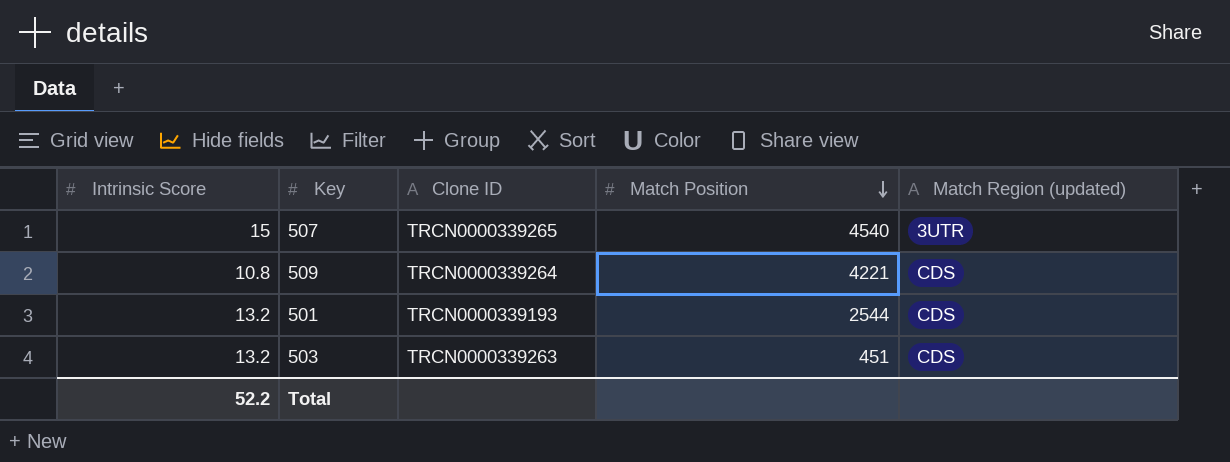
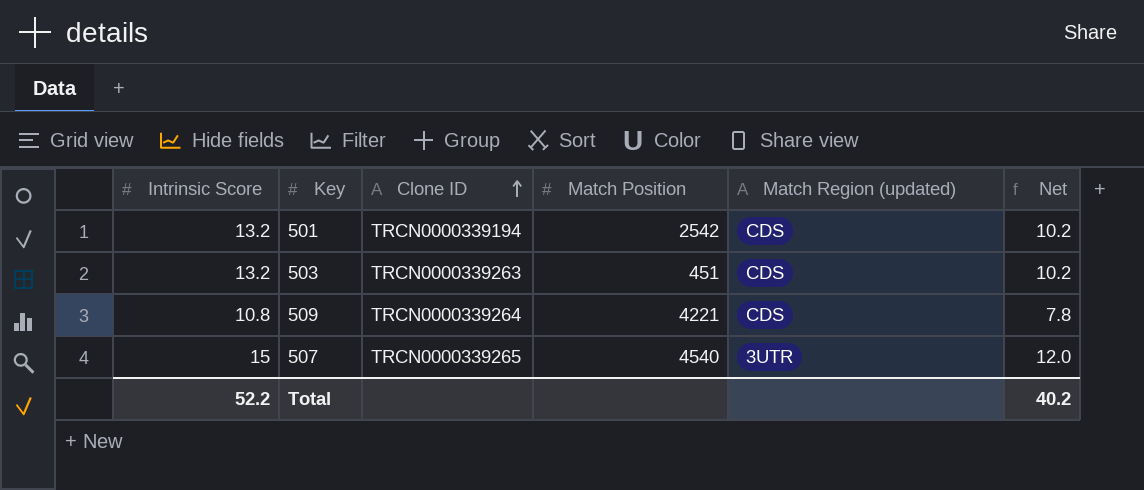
row order: Match Position descending -> Clone ID ascending
column Net | formula: none -> [Intrinsic Score] - 3
501 | Clone ID: TRCN0000339193 -> TRCN0000339194
501 | Match Position: 2544 -> 2542

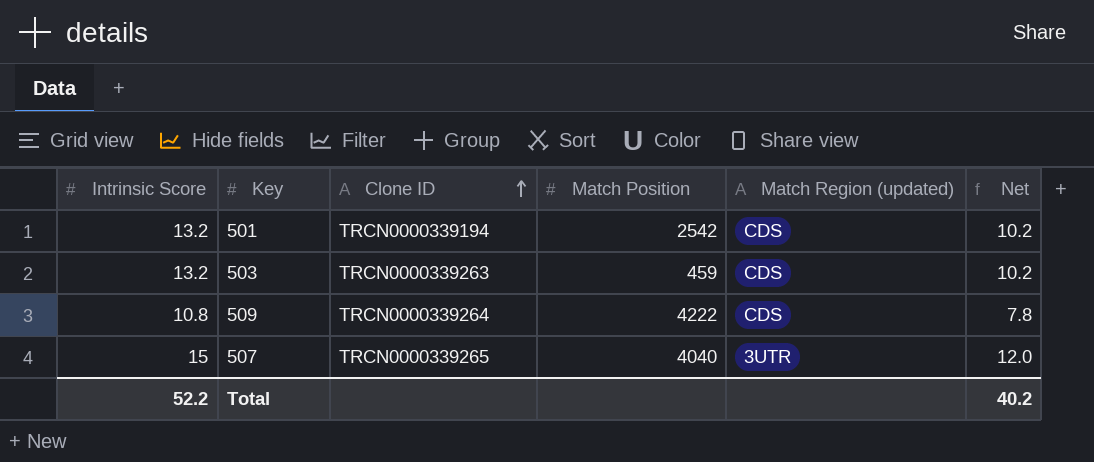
503 | Match Position: 451 -> 459
509 | Match Position: 4221 -> 4222
507 | Match Position: 4540 -> 4040

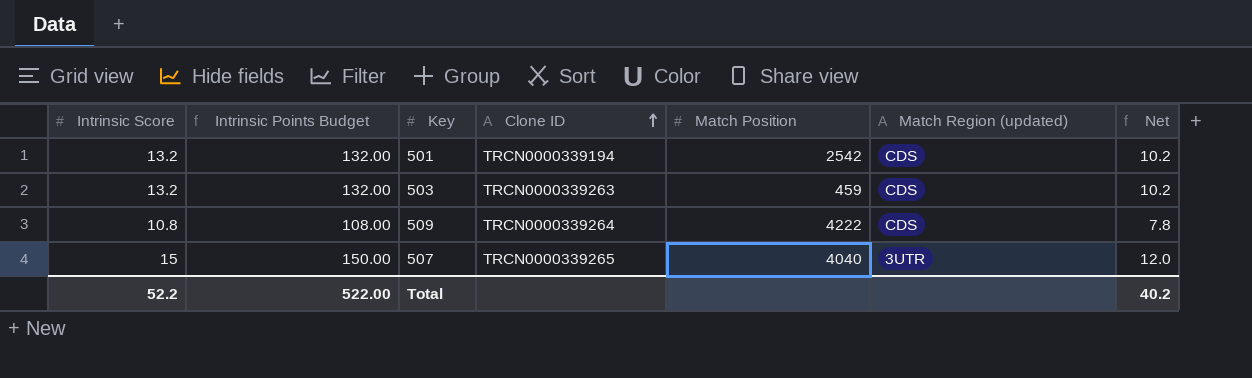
column Intrinsic Points Budget | formula: none -> [Intrinsic Score] * 10

